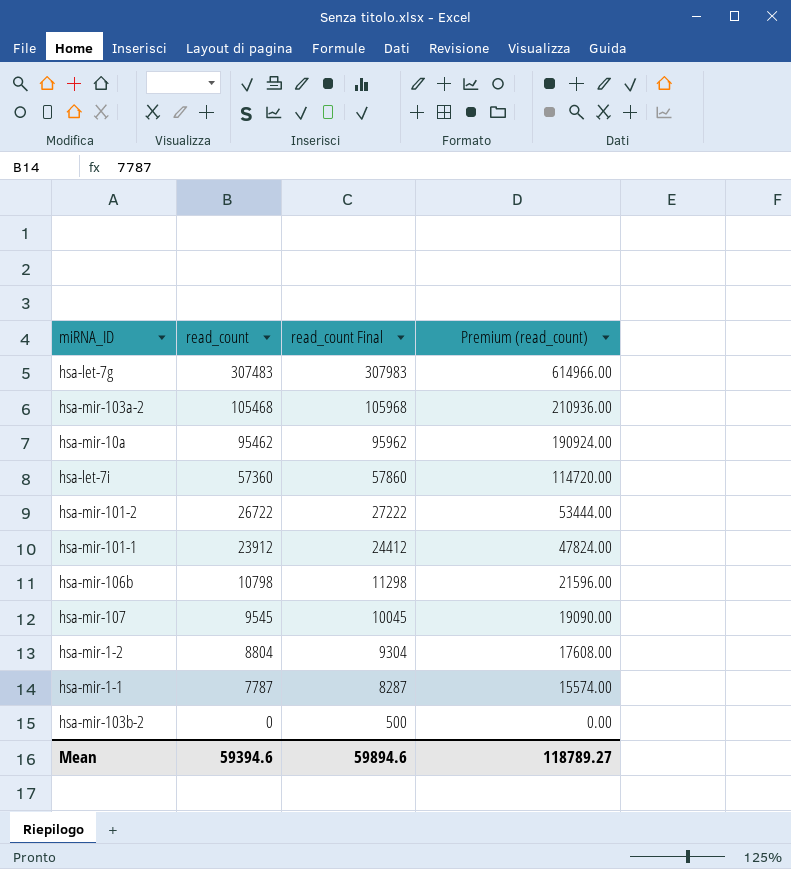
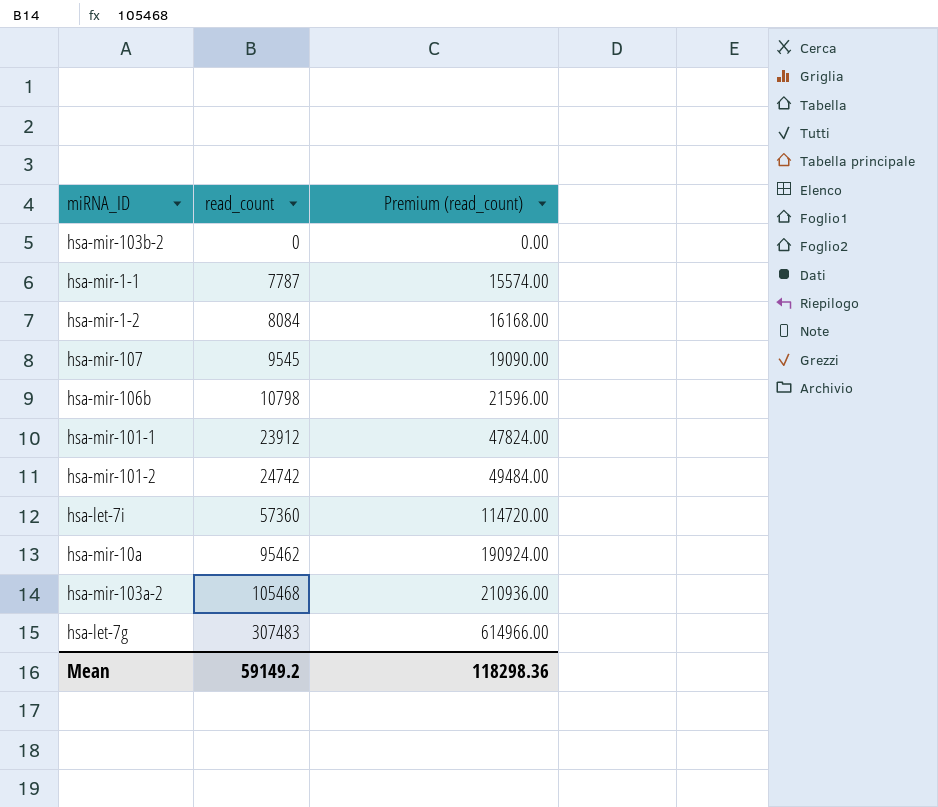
row order: read_count descending -> read_count ascending
column read_count Final | formula: [read_count] + 500 -> none
hsa-mir-1-2 | read_count: 8804 -> 8084
hsa-mir-1-2 | Premium (read_count): 17608.00 -> 16168.00
hsa-mir-101-2 | read_count: 26722 -> 24742
hsa-mir-101-2 | Premium (read_count): 53444.00 -> 49484.00
Mean | read_count: 59394.6 -> 59149.2
Mean | Premium (read_count): 118789.27 -> 118298.36

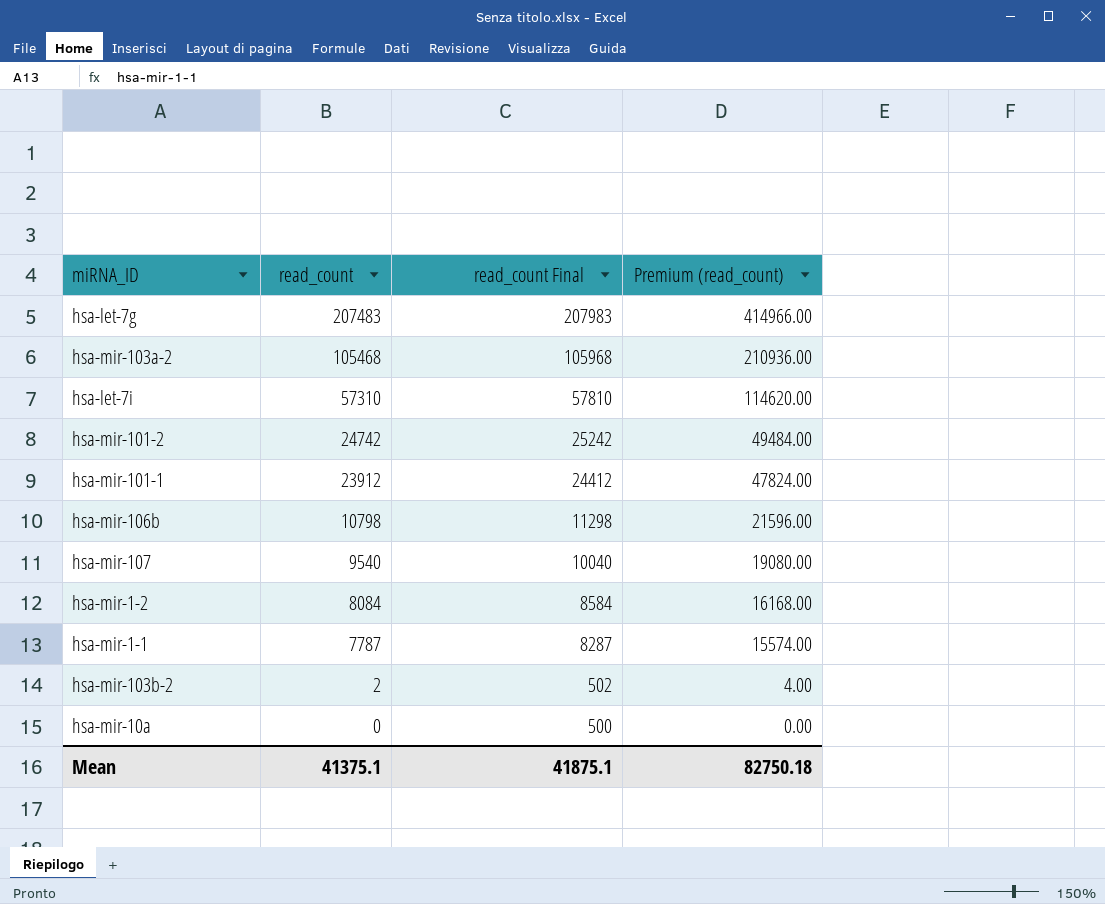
row order: read_count ascending -> read_count descending
column read_count Final | formula: none -> [read_count] + 500
hsa-let-7g | read_count: 307483 -> 207483
hsa-let-7g | Premium (read_count): 614966.00 -> 414966.00
hsa-let-7i | read_count: 57360 -> 57310
hsa-let-7i | Premium (read_count): 114720.00 -> 114620.00
hsa-mir-107 | read_count: 9545 -> 9540
hsa-mir-107 | Premium (read_count): 19090.00 -> 19080.00
hsa-mir-103b-2 | read_count: 0 -> 2
hsa-mir-103b-2 | Premium (read_count): 0.00 -> 4.00
hsa-mir-10a | read_count: 95462 -> 0
hsa-mir-10a | Premium (read_count): 190924.00 -> 0.00
Mean | read_count: 59149.2 -> 41375.1
Mean | Premium (read_count): 118298.36 -> 82750.18

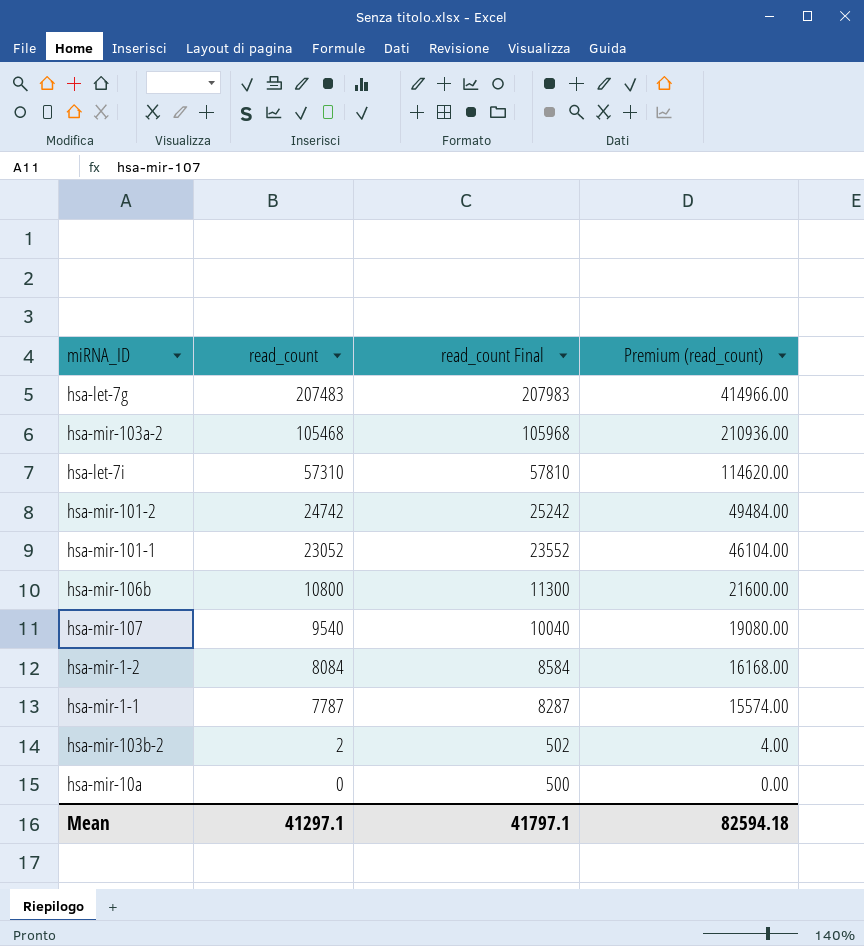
hsa-mir-101-1 | read_count: 23912 -> 23052
hsa-mir-101-1 | read_count Final: 24412 -> 23552
hsa-mir-101-1 | Premium (read_count): 47824.00 -> 46104.00
hsa-mir-106b | read_count: 10798 -> 10800
hsa-mir-106b | read_count Final: 11298 -> 11300
hsa-mir-106b | Premium (read_count): 21596.00 -> 21600.00
Mean | read_count: 41375.1 -> 41297.1
Mean | read_count Final: 41875.1 -> 41797.1
Mean | Premium (read_count): 82750.18 -> 82594.18

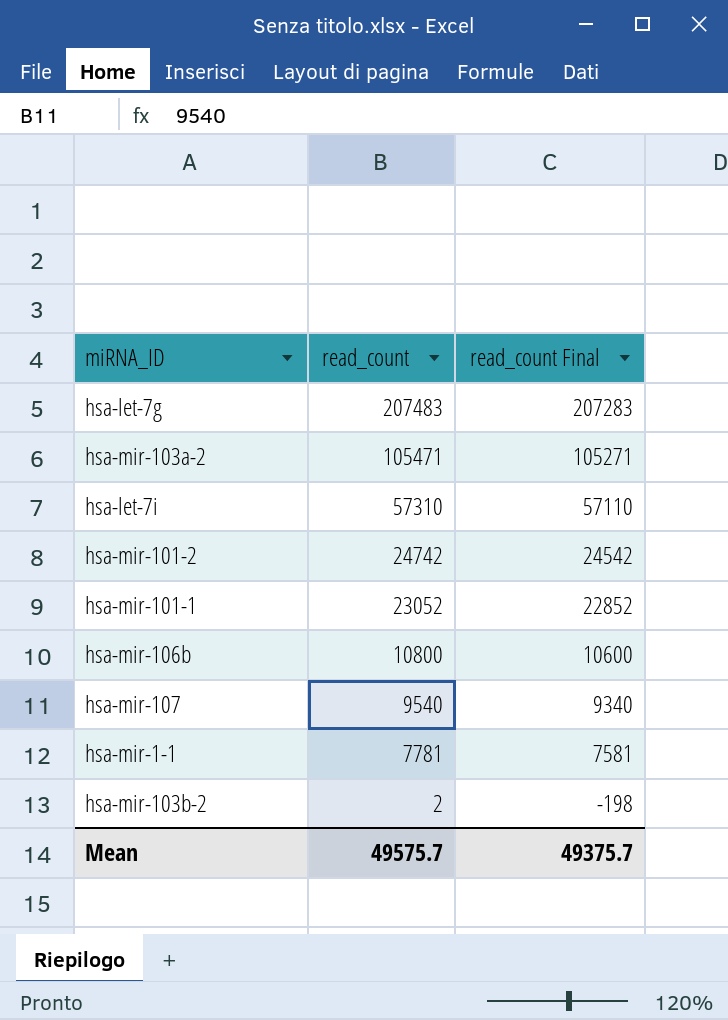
column Premium (read_count) | formula: [read_count] * 2 -> none
column read_count Final | formula: [read_count] + 500 -> [read_count] - 200
row hsa-mir-1-2: 8084 | 8584 | 16168.00 -> none
row hsa-mir-10a: 0 | 500 | 0.00 -> none
hsa-mir-103a-2 | read_count: 105468 -> 105471
hsa-mir-1-1 | read_count: 7787 -> 7781
Mean | read_count: 41297.1 -> 49575.7
Mean | read_count Final: 41797.1 -> 49375.7

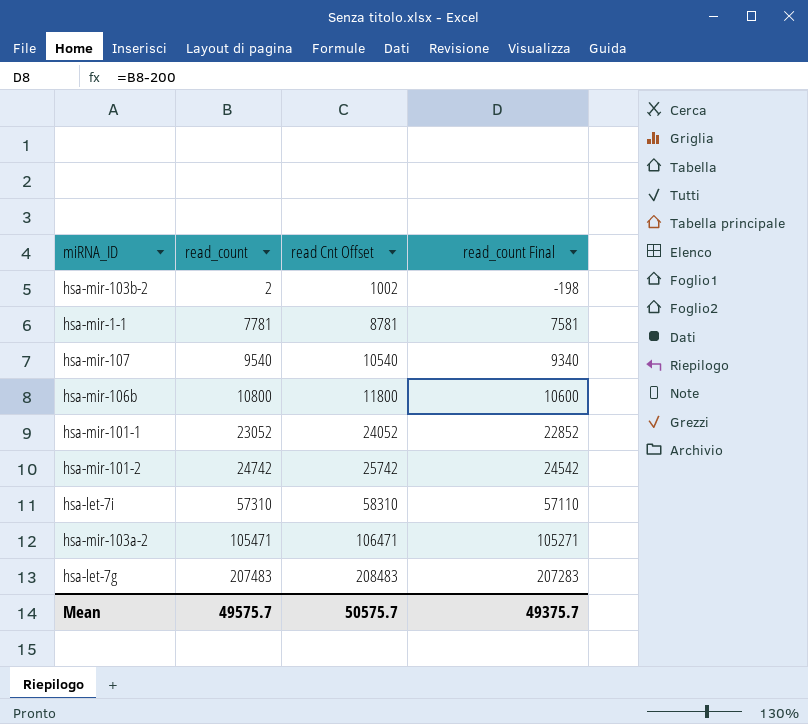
row order: read_count descending -> read_count ascending
column read Cnt Offset | formula: none -> [read_count] + 1000

